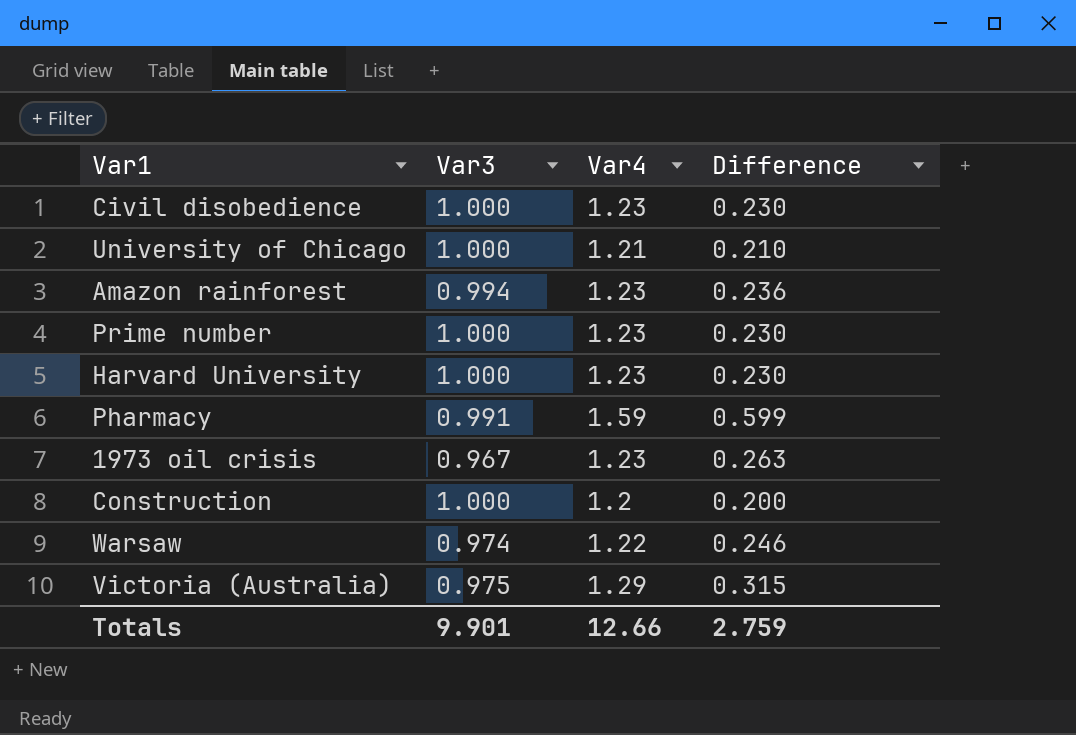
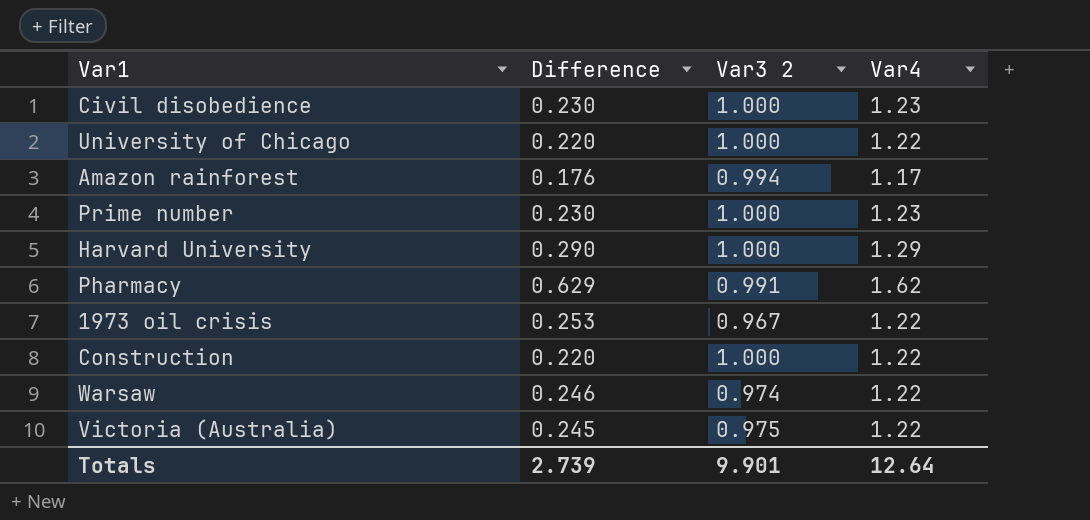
column Difference | position: 4 -> 2
column name: Var3 -> Var3 2
University of Chicago | Difference: 0.210 -> 0.220
University of Chicago | Var4: 1.21 -> 1.22
Amazon rainforest | Difference: 0.236 -> 0.176
Amazon rainforest | Var4: 1.23 -> 1.17
Harvard University | Difference: 0.230 -> 0.290
Harvard University | Var4: 1.23 -> 1.29
Pharmacy | Difference: 0.599 -> 0.629
Pharmacy | Var4: 1.59 -> 1.62
1973 oil crisis | Difference: 0.263 -> 0.253
1973 oil crisis | Var4: 1.23 -> 1.22
Construction | Difference: 0.200 -> 0.220
Construction | Var4: 1.2 -> 1.22
Victoria (Australia) | Difference: 0.315 -> 0.245
Victoria (Australia) | Var4: 1.29 -> 1.22
Totals | Difference: 2.759 -> 2.739
Totals | Var4: 12.66 -> 12.64

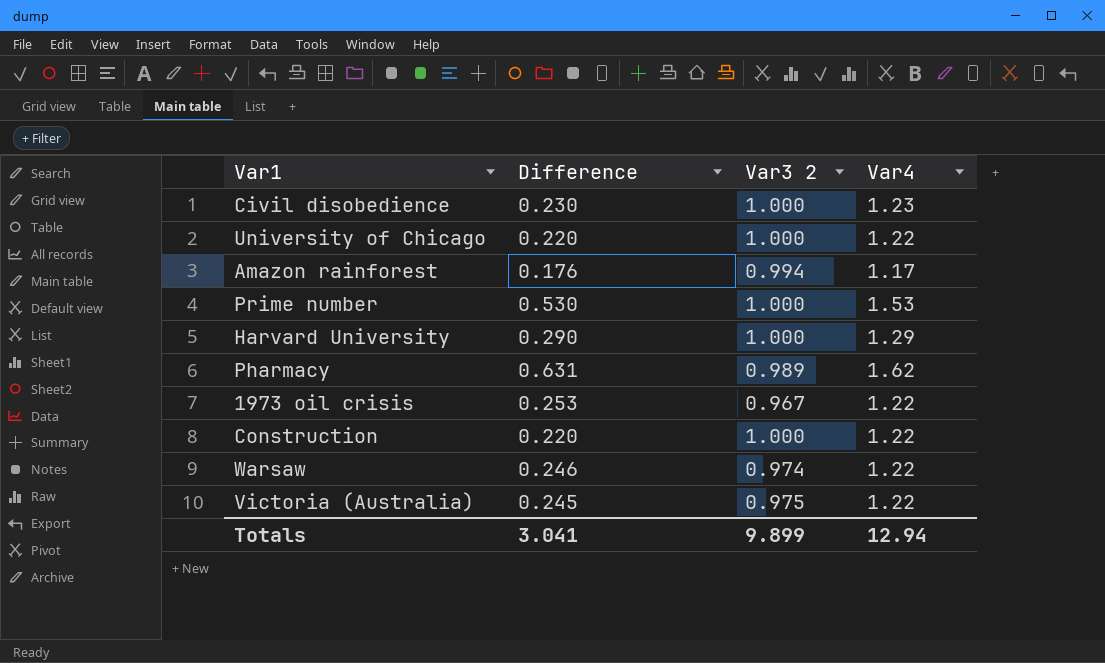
Prime number | Difference: 0.230 -> 0.530
Prime number | Var4: 1.23 -> 1.53
Pharmacy | Difference: 0.629 -> 0.631
Pharmacy | Var3 2: 0.991 -> 0.989
Totals | Difference: 2.739 -> 3.041
Totals | Var3 2: 9.901 -> 9.899
Totals | Var4: 12.64 -> 12.94

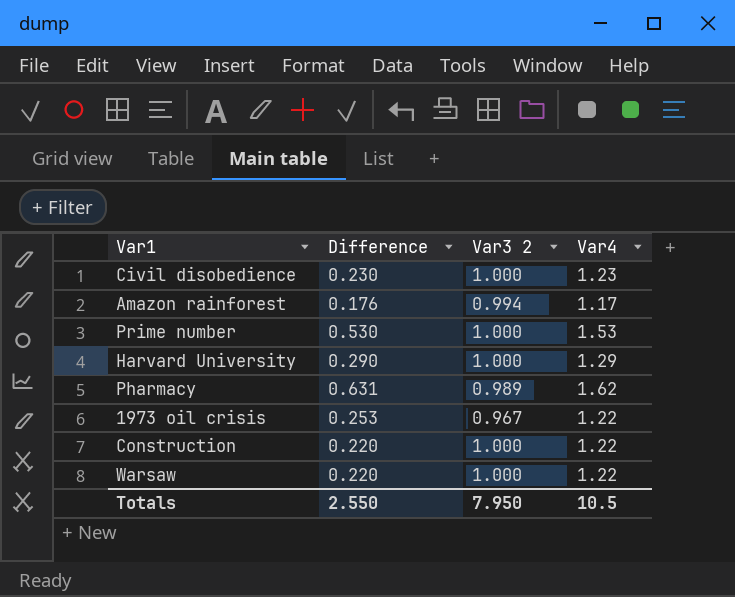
row University of Chicago: 0.220 | 1.000 | 1.22 -> none
row Victoria (Australia): 0.245 | 0.975 | 1.22 -> none
Warsaw | Difference: 0.246 -> 0.220
Warsaw | Var3 2: 0.974 -> 1.000
Totals | Difference: 3.041 -> 2.550
Totals | Var3 2: 9.899 -> 7.950
Totals | Var4: 12.94 -> 10.5

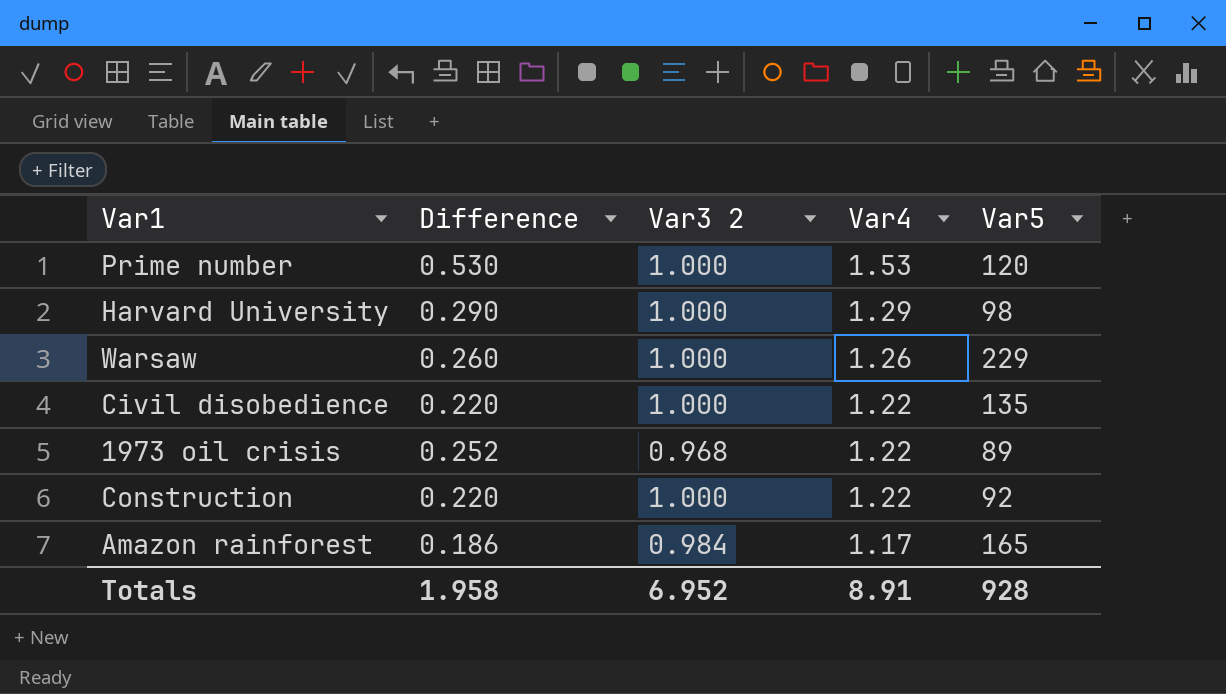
row order: none -> Var4 descending
column Var5 | position: none -> 5
row Pharmacy: 0.631 | 0.989 | 1.62 -> none
Warsaw | Difference: 0.220 -> 0.260
Warsaw | Var4: 1.22 -> 1.26
Civil disobedience | Difference: 0.230 -> 0.220
Civil disobedience | Var4: 1.23 -> 1.22
1973 oil crisis | Difference: 0.253 -> 0.252
1973 oil crisis | Var3 2: 0.967 -> 0.968
Amazon rainforest | Difference: 0.176 -> 0.186
Amazon rainforest | Var3 2: 0.994 -> 0.984
Totals | Difference: 2.550 -> 1.958
Totals | Var3 2: 7.950 -> 6.952
Totals | Var4: 10.5 -> 8.91

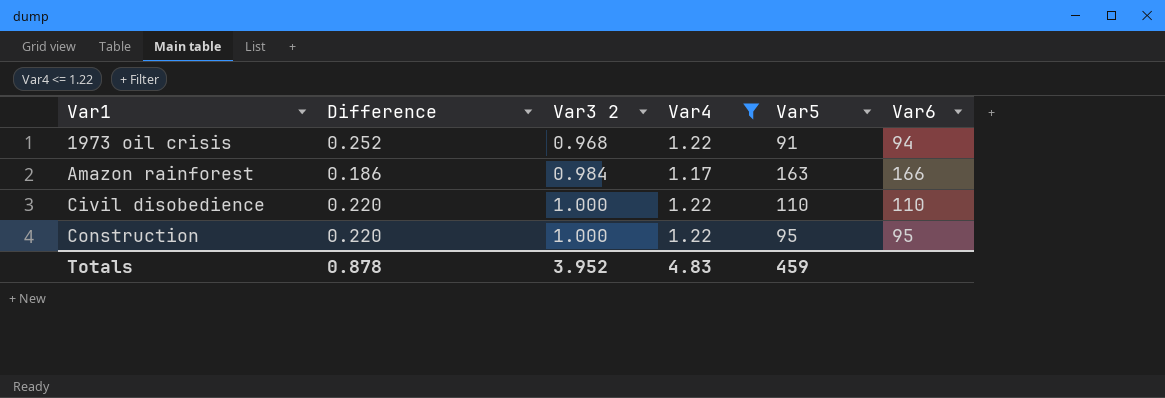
filter: none -> Var4 <= 1.22
row order: Var4 descending -> Var1 ascending
column Var6 | formula: none -> [Var5] / [Var3 2]
1973 oil crisis | Var5: 89 -> 91
Amazon rainforest | Var5: 165 -> 163
Civil disobedience | Var5: 135 -> 110
Construction | Var5: 92 -> 95
Totals | Difference: 1.958 -> 0.878
Totals | Var3 2: 6.952 -> 3.952
Totals | Var4: 8.91 -> 4.83
Totals | Var5: 928 -> 459

